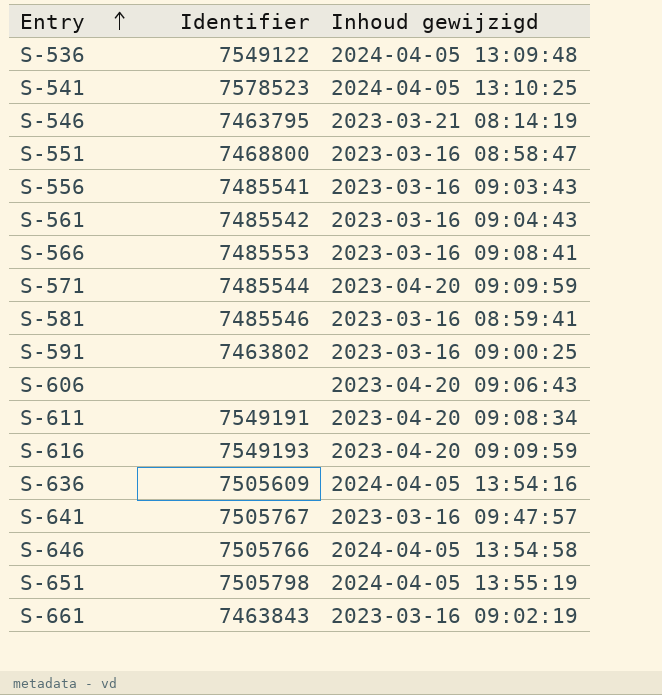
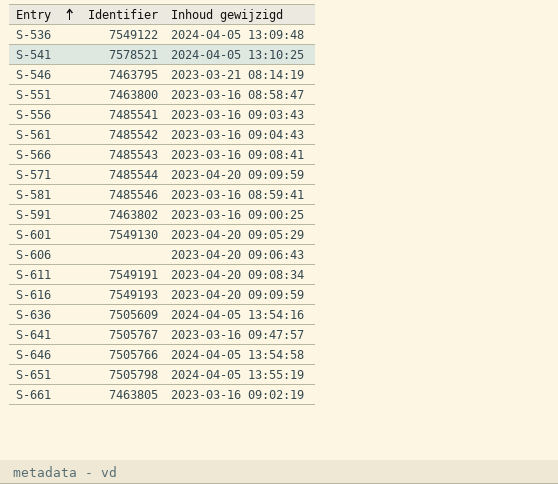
S-541 | Identifier: 7578523 -> 7578521
S-551 | Identifier: 7468800 -> 7463800
S-566 | Identifier: 7485553 -> 7485543
row S-601: none -> 7549130 | 2023-04-20 09:05:29
S-661 | Identifier: 7463843 -> 7463805

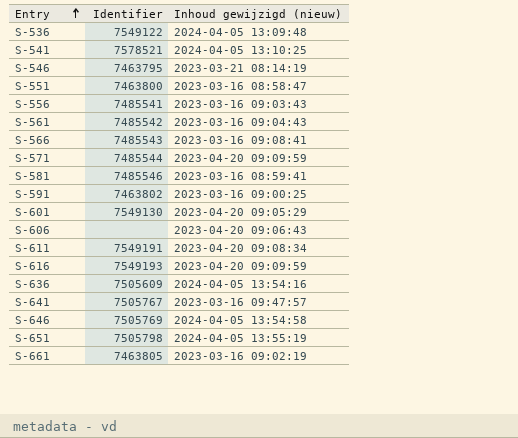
column name: Inhoud gewijzigd -> Inhoud gewijzigd (nieuw)
S-646 | Identifier: 7505766 -> 7505769

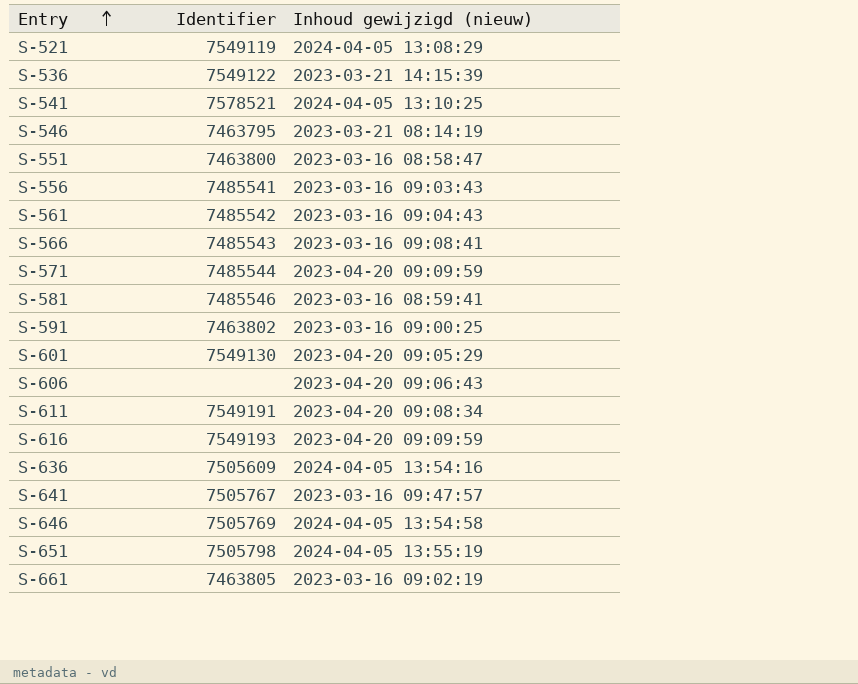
row S-521: none -> 7549119 | 2024-04-05 13:08:29
S-536 | Inhoud gewijzigd (nieuw): 2024-04-05 13:09:48 -> 2023-03-21 14:15:39

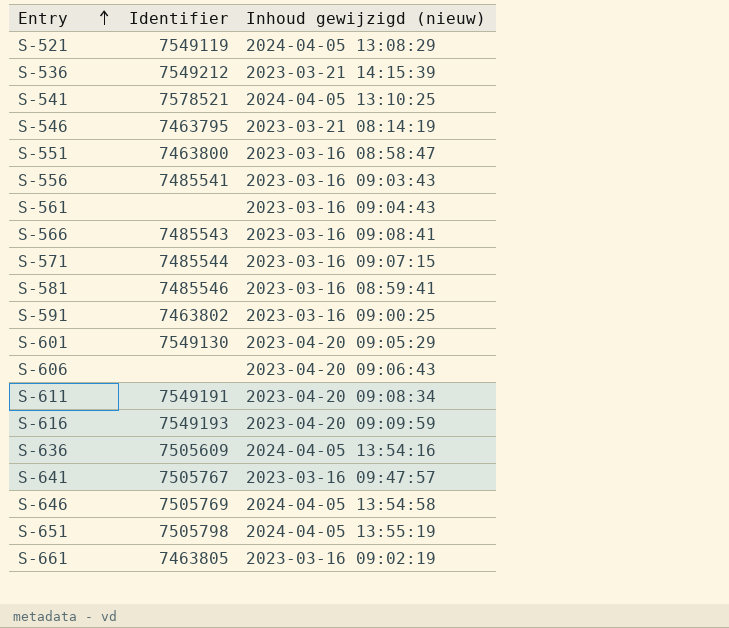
S-536 | Identifier: 7549122 -> 7549212
S-561 | Identifier: 7485542 -> none
S-571 | Inhoud gewijzigd (nieuw): 2023-04-20 09:09:59 -> 2023-03-16 09:07:15

